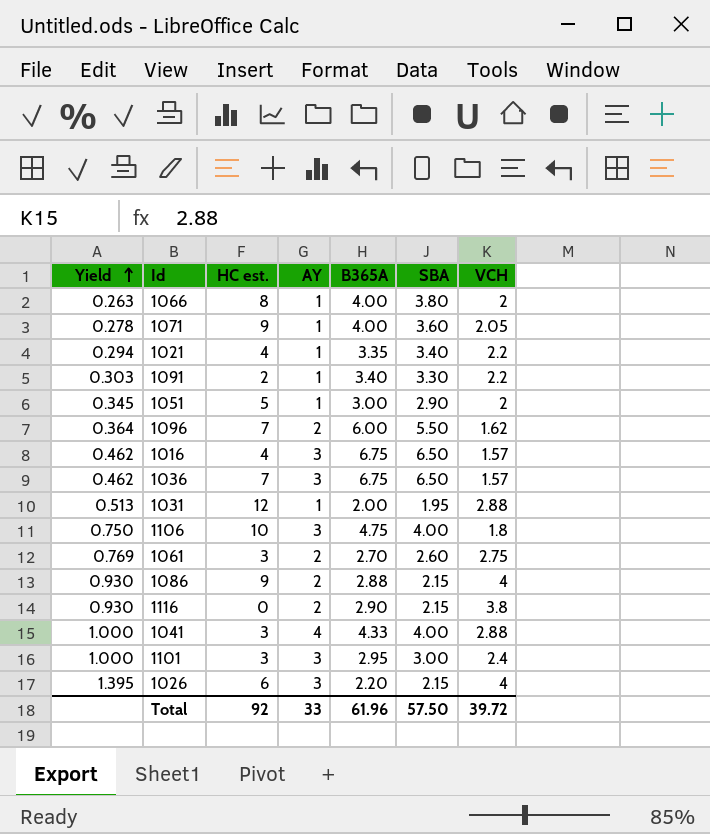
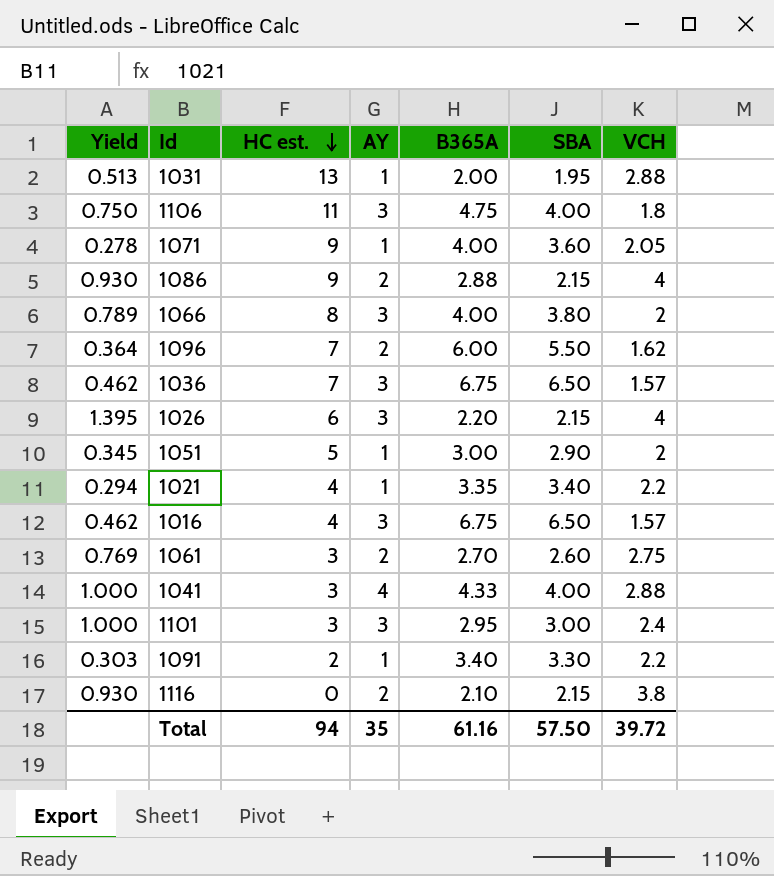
row order: Yield ascending -> HC est. descending
1031 | HC est.: 12 -> 13
1106 | HC est.: 10 -> 11
1066 | Yield: 0.263 -> 0.789
1066 | AY: 1 -> 3
1116 | B365A: 2.90 -> 2.10
Total | HC est.: 92 -> 94
Total | AY: 33 -> 35
Total | B365A: 61.96 -> 61.16

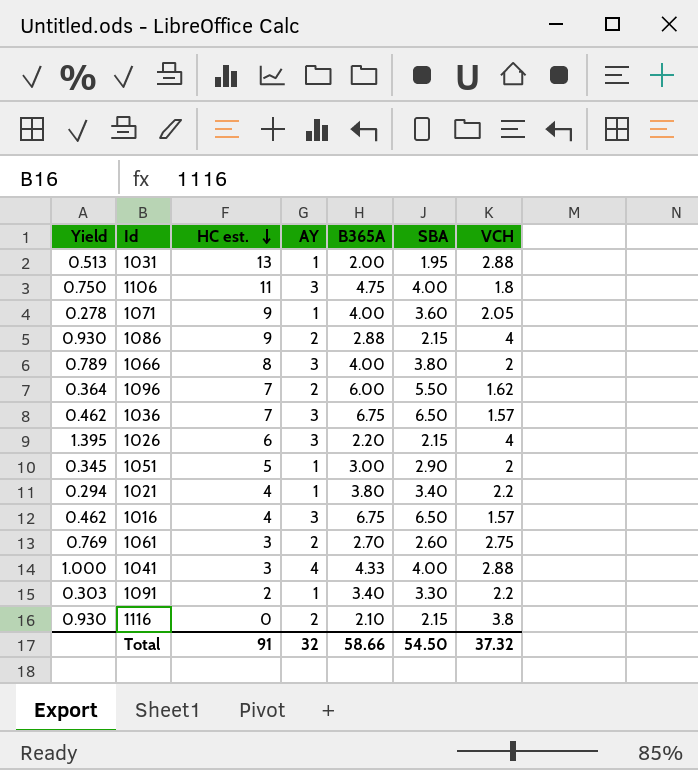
row 1101: 1.000 | 3 | 3 | 2.95 | 3.00 | 2.4 -> none
1021 | B365A: 3.35 -> 3.80
Total | HC est.: 94 -> 91
Total | AY: 35 -> 32
Total | B365A: 61.16 -> 58.66
Total | SBA: 57.50 -> 54.50
Total | VCH: 39.72 -> 37.32

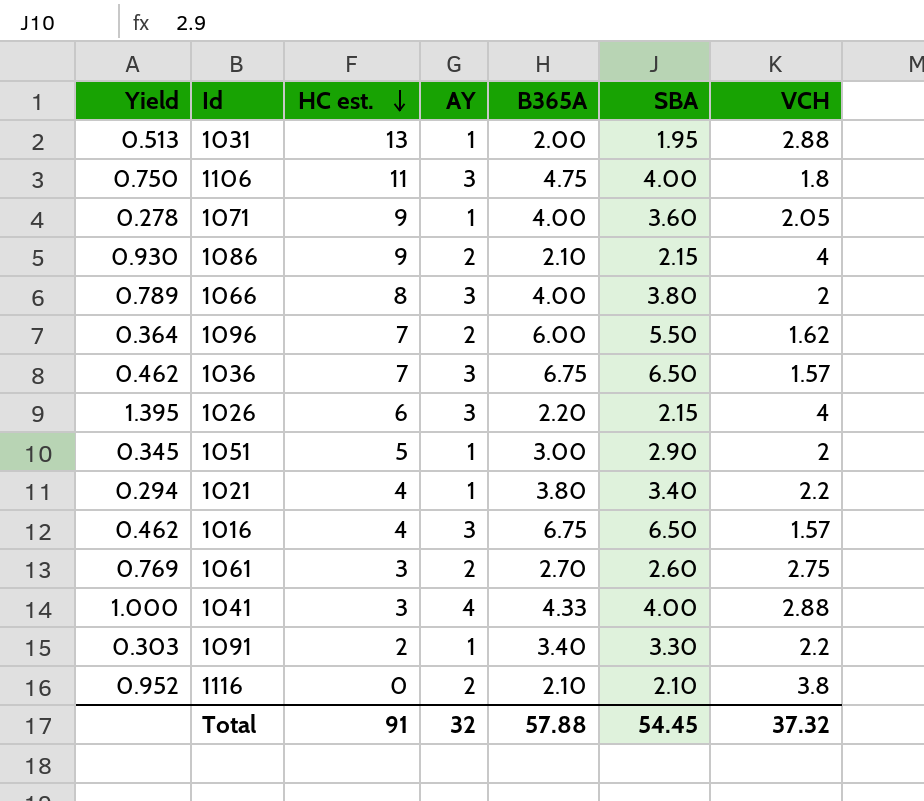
1086 | B365A: 2.88 -> 2.10
1116 | Yield: 0.930 -> 0.952
1116 | SBA: 2.15 -> 2.10
Total | B365A: 58.66 -> 57.88
Total | SBA: 54.50 -> 54.45

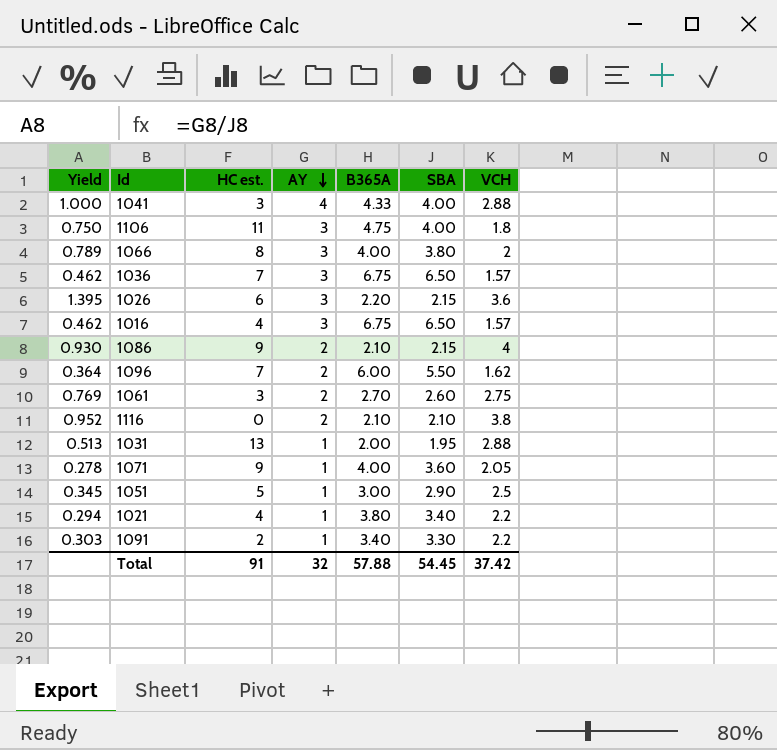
row order: HC est. descending -> AY descending
1026 | VCH: 4 -> 3.6
1051 | VCH: 2 -> 2.5
Total | VCH: 37.32 -> 37.42

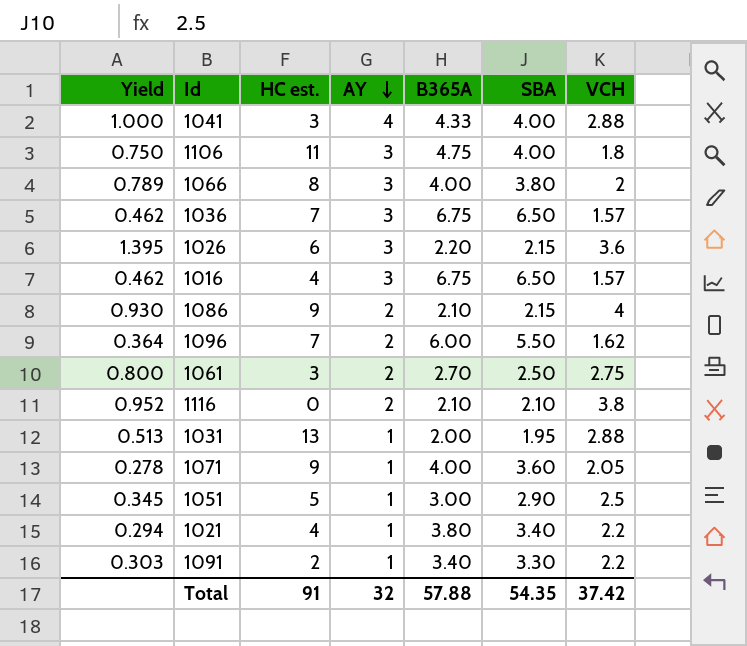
1061 | Yield: 0.769 -> 0.800
1061 | SBA: 2.60 -> 2.50
Total | SBA: 54.45 -> 54.35

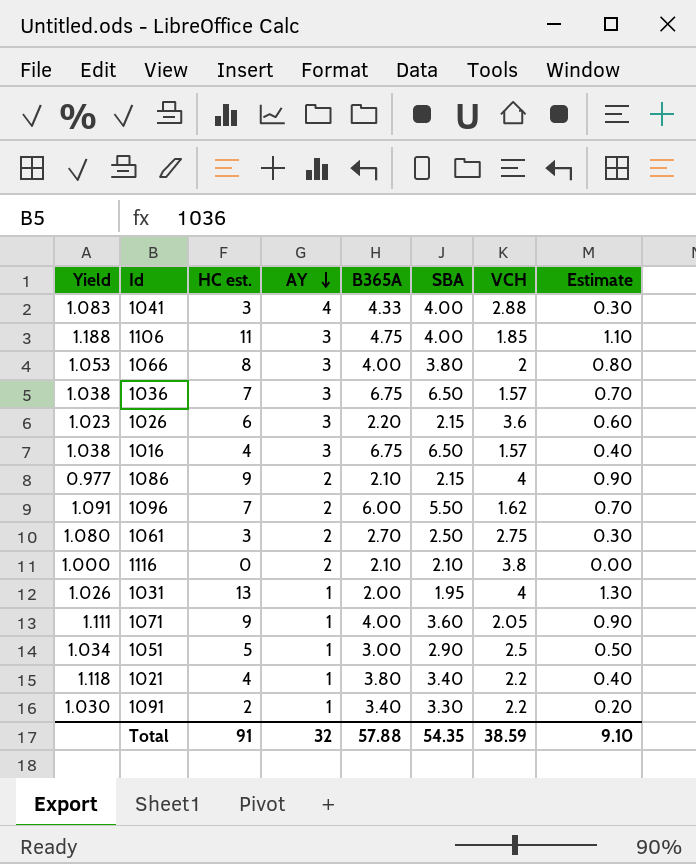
column Yield | formula: [AY] / [SBA] -> [B365A] / [SBA]
column Estimate | formula: none -> [HC est.] * 0.1
1106 | VCH: 1.8 -> 1.85
1031 | VCH: 2.88 -> 4
Total | VCH: 37.42 -> 38.59

